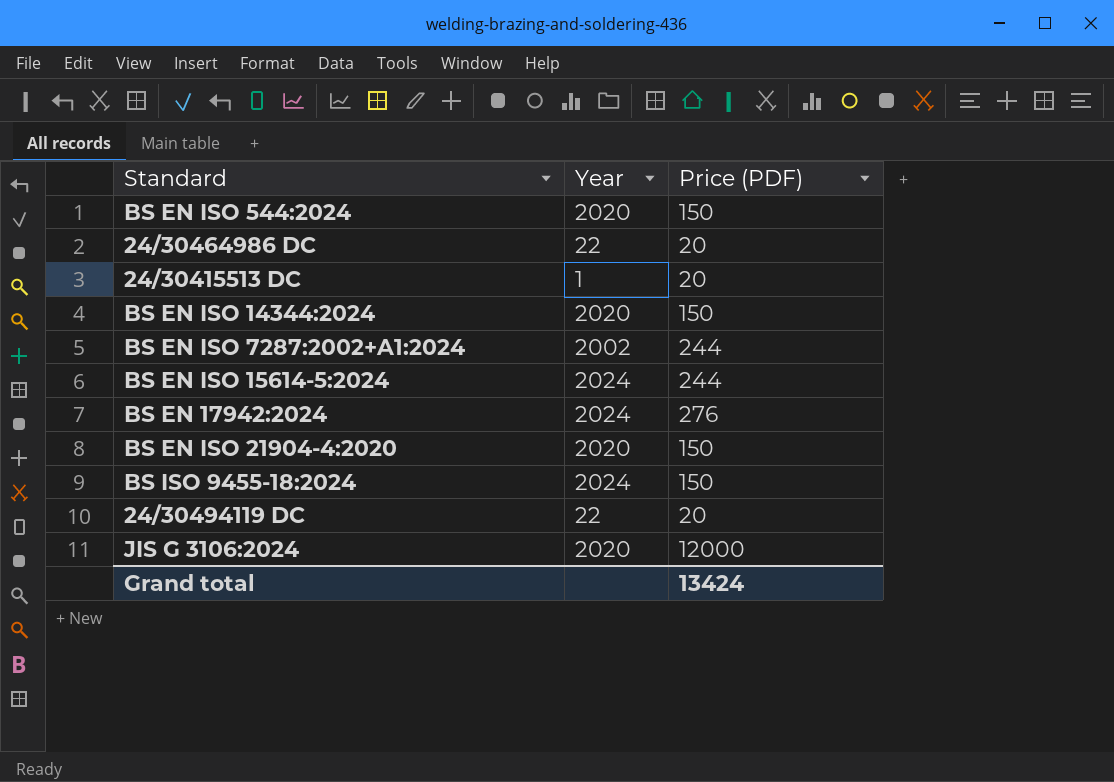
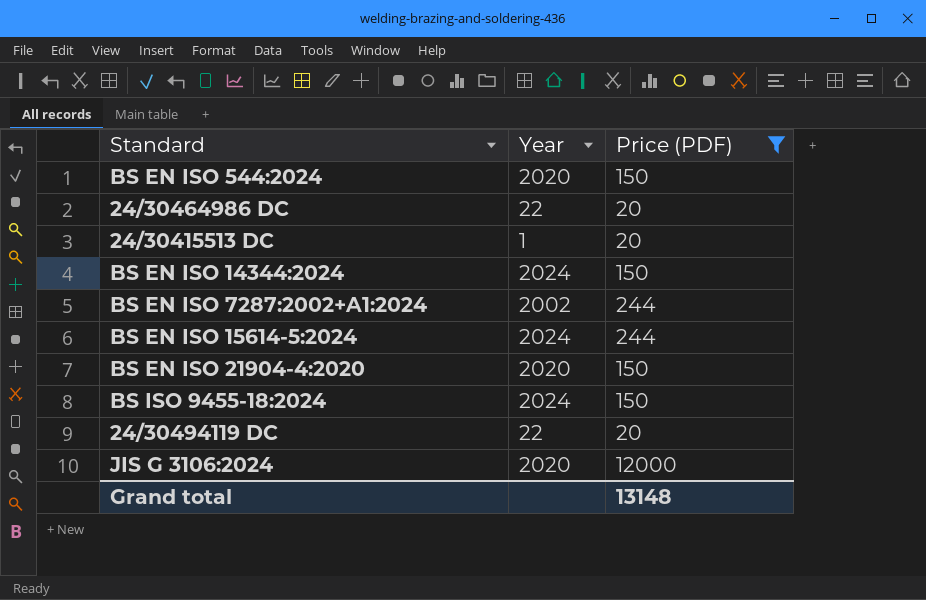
filter: none -> Price (PDF) != 276
BS EN ISO 14344:2024 | Year: 2020 -> 2024
Grand total | Price (PDF): 13424 -> 13148

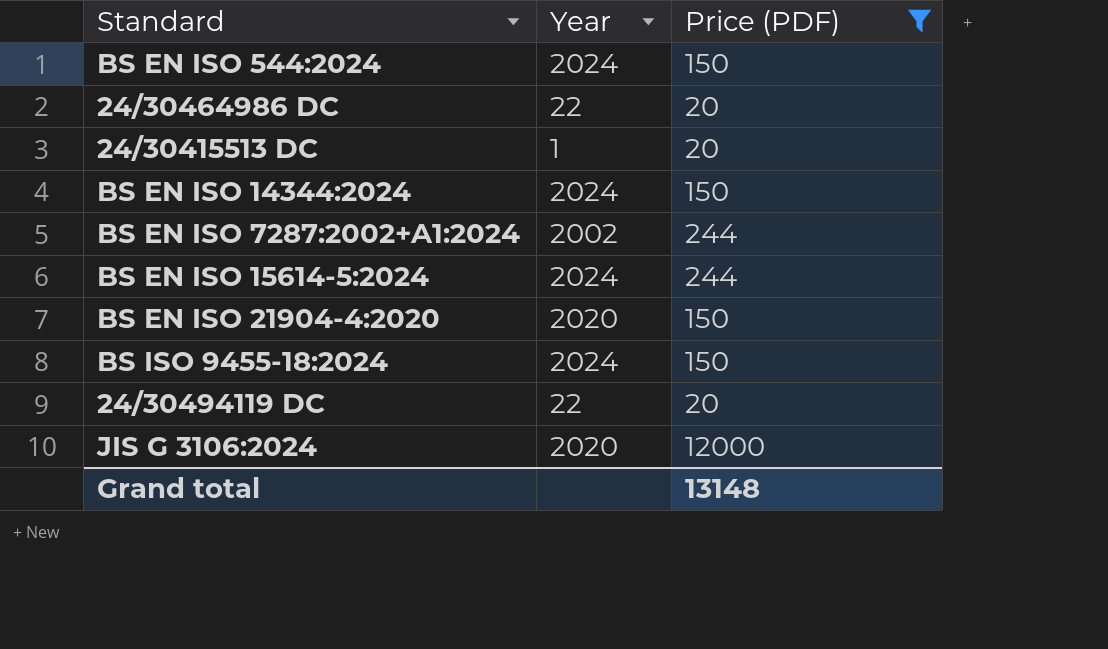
BS EN ISO 544:2024 | Year: 2020 -> 2024

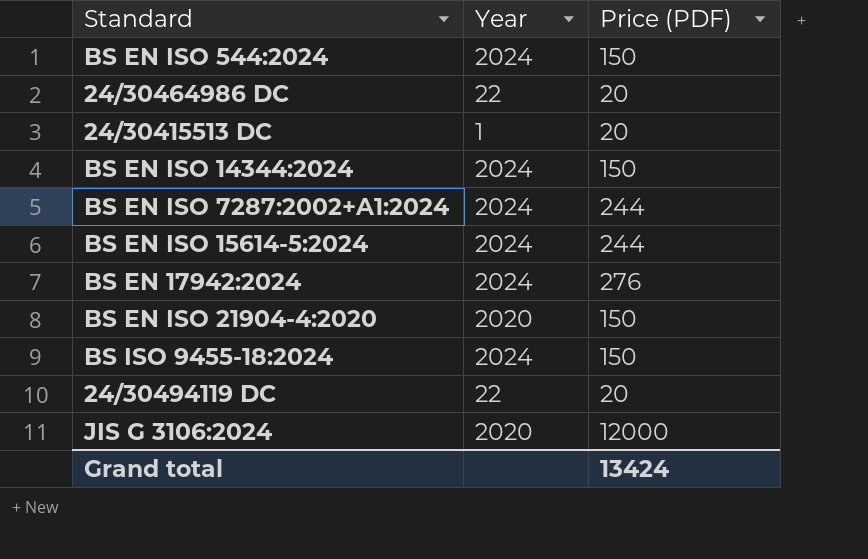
filter: Price (PDF) != 276 -> none
BS EN ISO 7287:2002+A1:2024 | Year: 2002 -> 2024
Grand total | Price (PDF): 13148 -> 13424

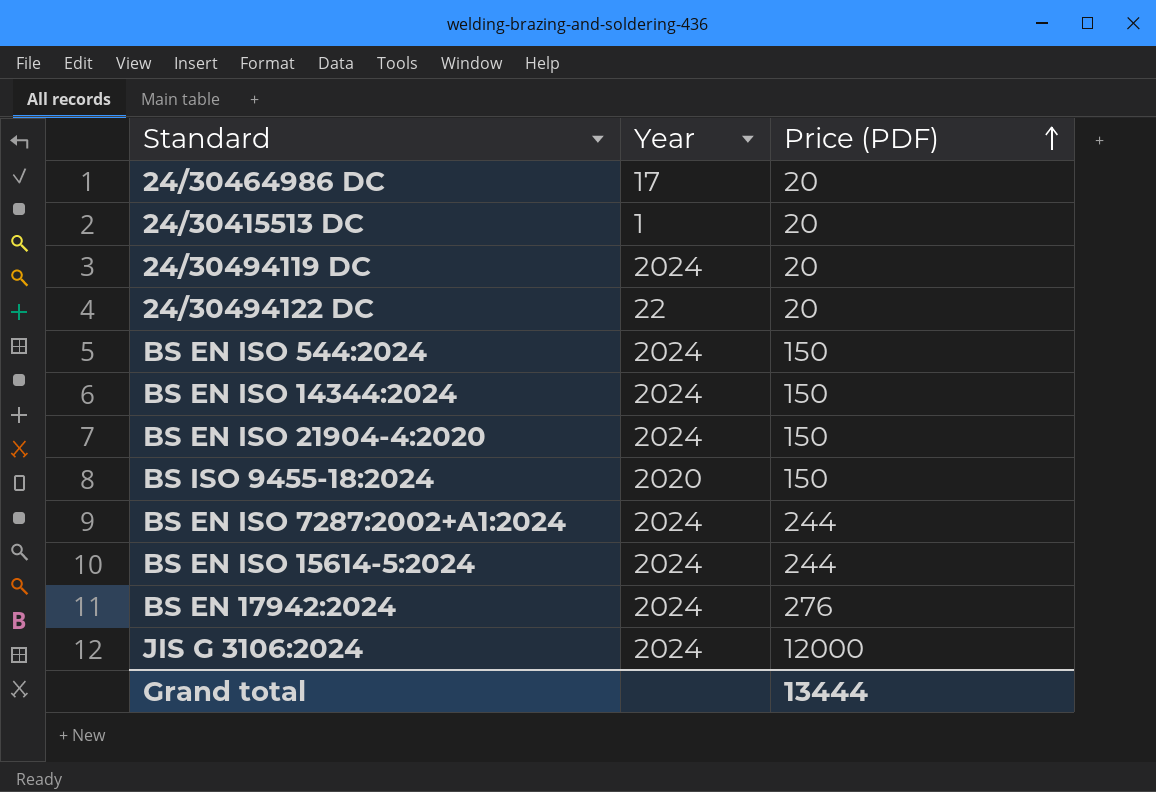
row order: none -> Price (PDF) ascending
24/30464986 DC | Year: 22 -> 17
24/30494119 DC | Year: 22 -> 2024
row 24/30494122 DC: none -> 22 | 20
BS EN ISO 21904-4:2020 | Year: 2020 -> 2024
BS ISO 9455-18:2024 | Year: 2024 -> 2020
JIS G 3106:2024 | Year: 2020 -> 2024
Grand total | Price (PDF): 13424 -> 13444

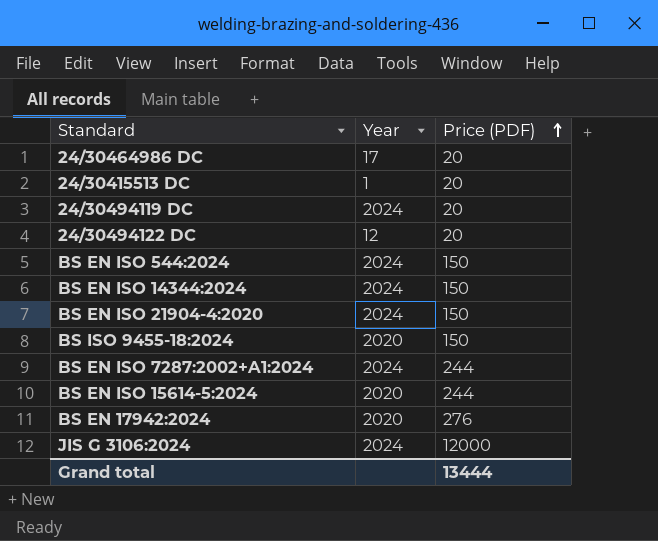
24/30494122 DC | Year: 22 -> 12
BS EN ISO 15614-5:2024 | Year: 2024 -> 2020
BS EN 17942:2024 | Year: 2024 -> 2020

